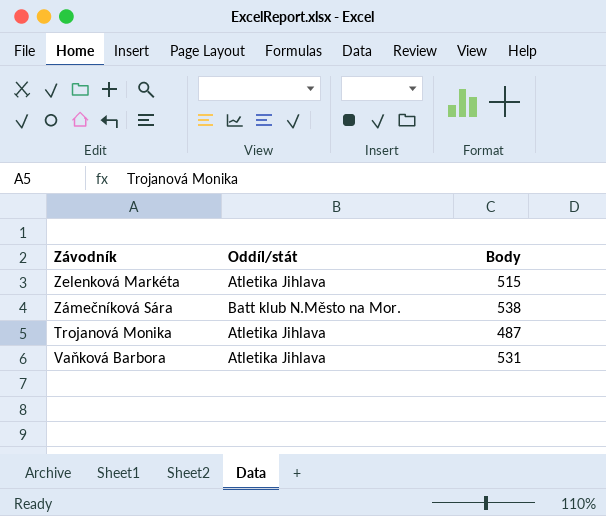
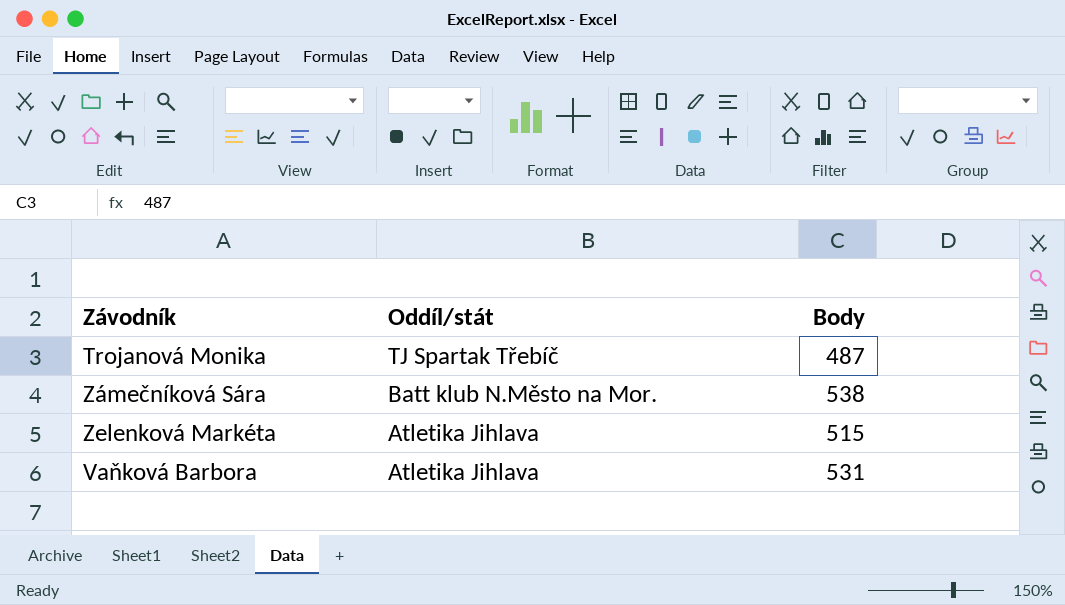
row order: none -> Oddíl/stát descending
Trojanová Monika | Oddíl/stát: Atletika Jihlava -> TJ Spartak Třebíč

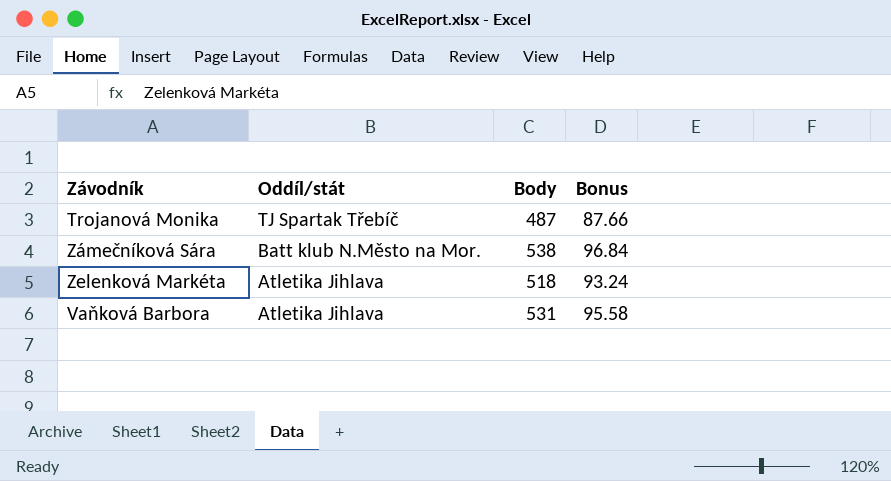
column Bonus | formula: none -> [Body] * 0.18
Zelenková Markéta | Body: 515 -> 518

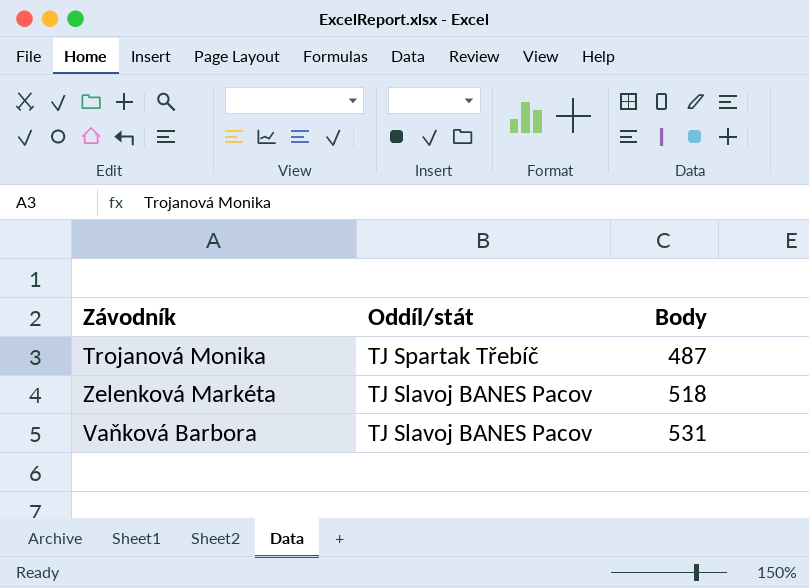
column Bonus | formula: [Body] * 0.18 -> none
row Zámečníková Sára: Batt klub N.Město na Mor. | 538 | 96.84 -> none
Zelenková Markéta | Oddíl/stát: Atletika Jihlava -> TJ Slavoj BANES Pacov
Vaňková Barbora | Oddíl/stát: Atletika Jihlava -> TJ Slavoj BANES Pacov

